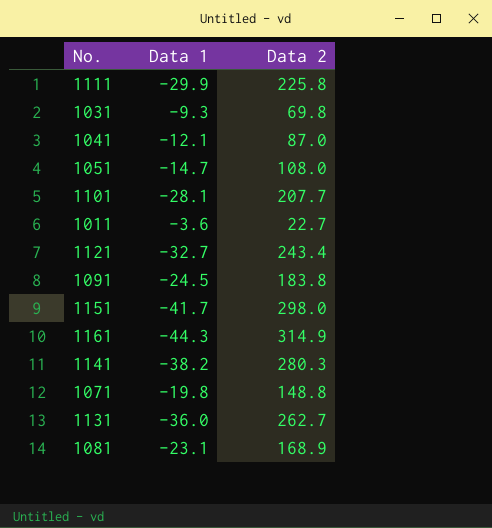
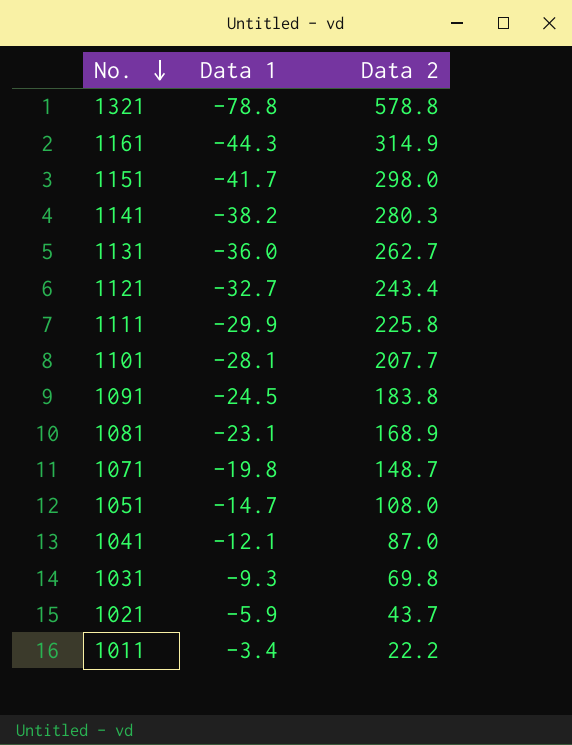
row order: none -> No. descending
row 1321: none -> -78.8 | 578.8
1071 | Data 2: 148.8 -> 148.7
row 1021: none -> -5.9 | 43.7
1011 | Data 1: -3.6 -> -3.4
1011 | Data 2: 22.7 -> 22.2

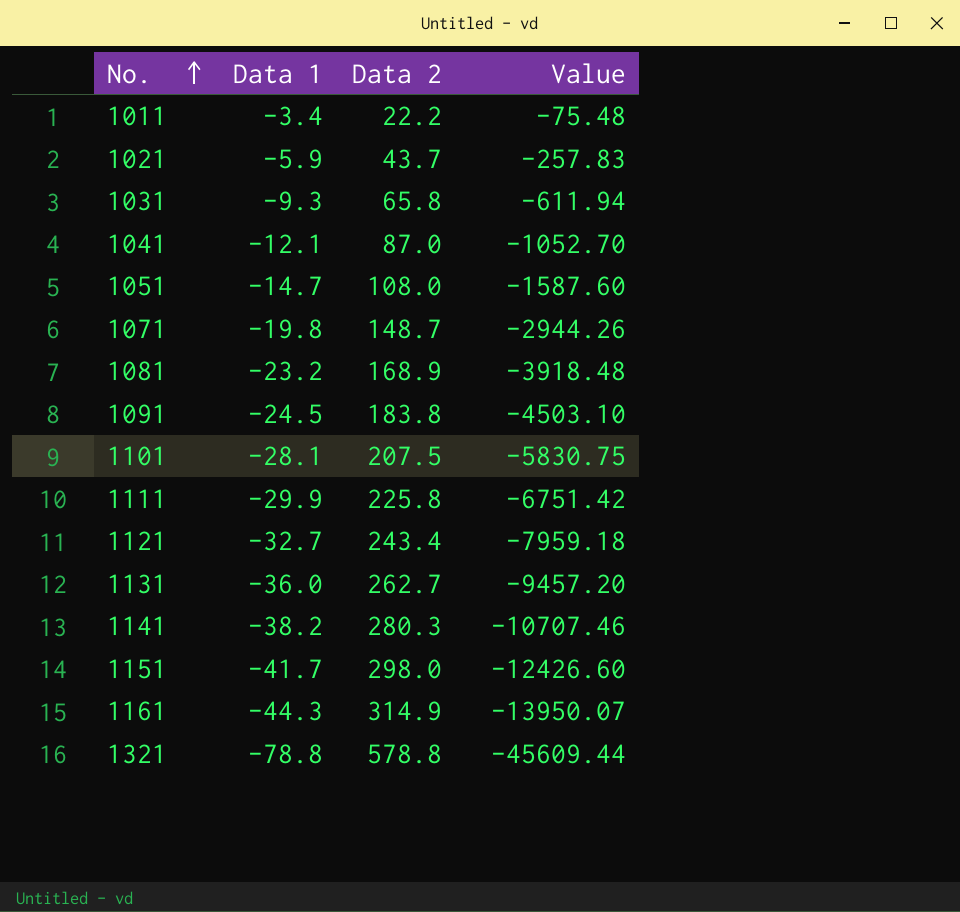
row order: No. descending -> No. ascending
column Value | formula: none -> [Data 1] * [Data 2]
1031 | Data 2: 69.8 -> 65.8
1081 | Data 1: -23.1 -> -23.2
1101 | Data 2: 207.7 -> 207.5

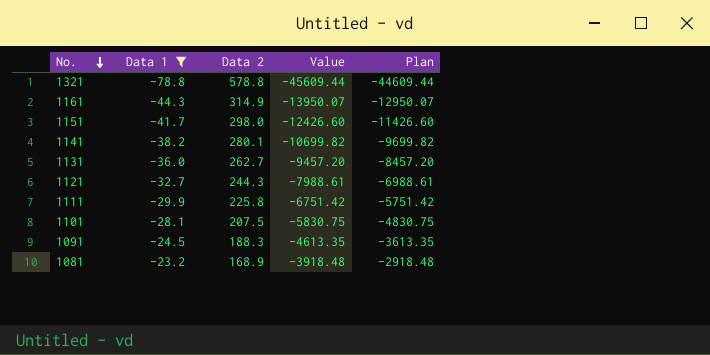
filter: none -> Data 1 <= -23.2
row order: No. ascending -> No. descending
column Plan | formula: none -> [Value] + 1000
1141 | Data 2: 280.3 -> 280.1
1141 | Value: -10707.46 -> -10699.82
1121 | Data 2: 243.4 -> 244.3
1121 | Value: -7959.18 -> -7988.61
1091 | Data 2: 183.8 -> 188.3
1091 | Value: -4503.10 -> -4613.35

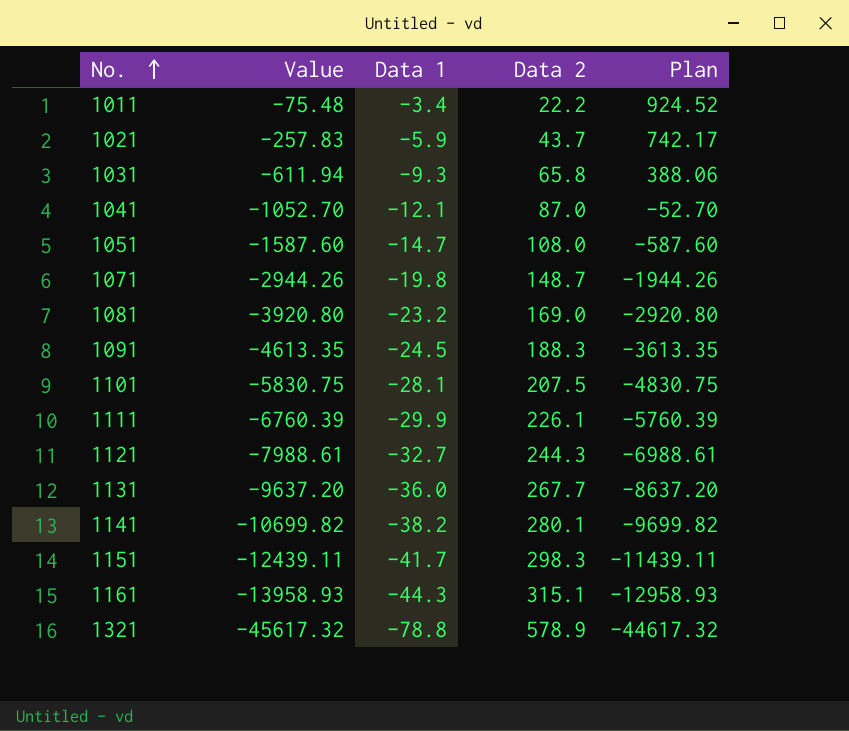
filter: Data 1 <= -23.2 -> none
row order: No. descending -> No. ascending
column Value | position: 4 -> 2
1081 | Value: -3918.48 -> -3920.80
1081 | Data 2: 168.9 -> 169.0
1081 | Plan: -2918.48 -> -2920.80
1111 | Value: -6751.42 -> -6760.39
1111 | Data 2: 225.8 -> 226.1
1111 | Plan: -5751.42 -> -5760.39
1131 | Value: -9457.20 -> -9637.20
1131 | Data 2: 262.7 -> 267.7
1131 | Plan: -8457.20 -> -8637.20
1151 | Value: -12426.60 -> -12439.11
1151 | Data 2: 298.0 -> 298.3
1151 | Plan: -11426.60 -> -11439.11
1161 | Value: -13950.07 -> -13958.93
1161 | Data 2: 314.9 -> 315.1
1161 | Plan: -12950.07 -> -12958.93
1321 | Value: -45609.44 -> -45617.32
1321 | Data 2: 578.8 -> 578.9
1321 | Plan: -44609.44 -> -44617.32

